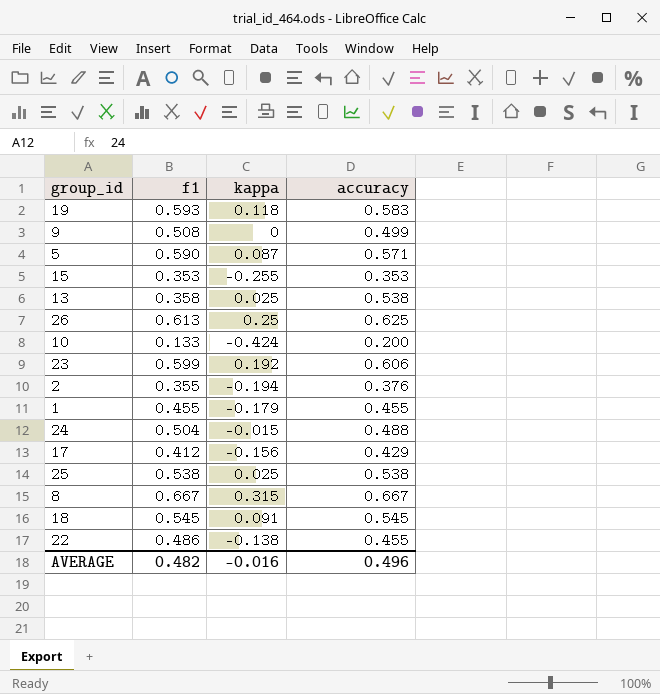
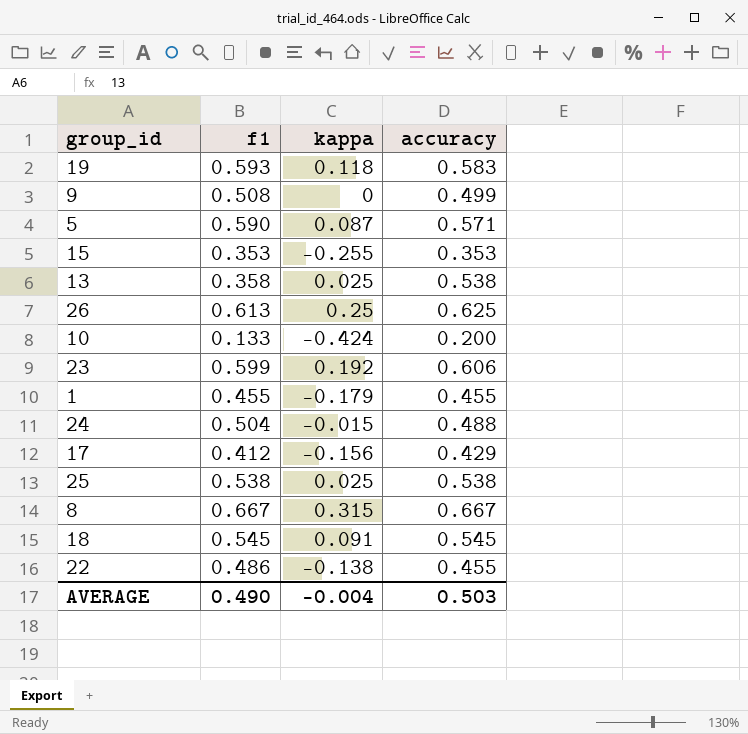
row 2: 0.355 | -0.194 | 0.376 -> none
AVERAGE | f1: 0.482 -> 0.490
AVERAGE | kappa: -0.016 -> -0.004
AVERAGE | accuracy: 0.496 -> 0.503

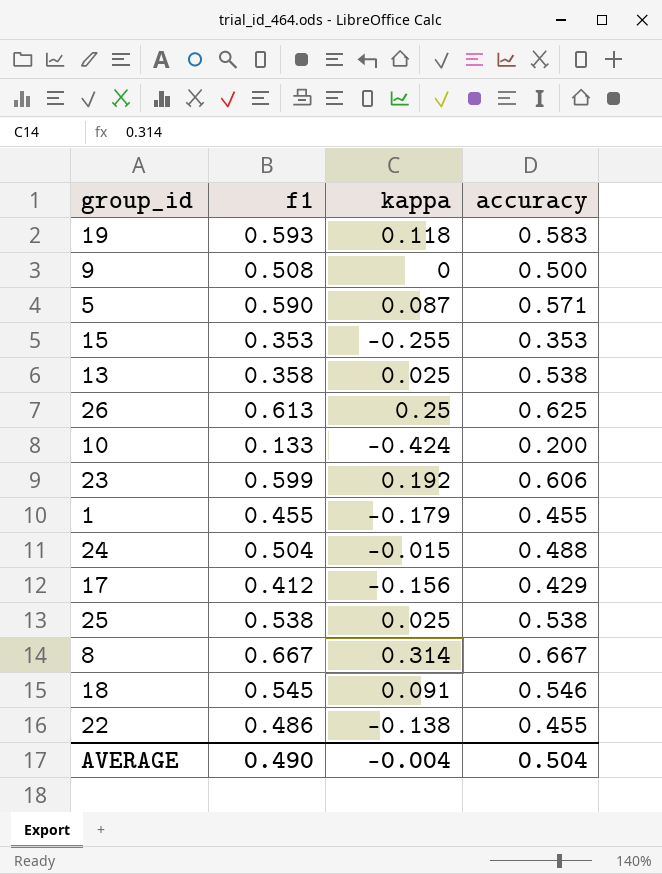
9 | accuracy: 0.499 -> 0.500
8 | kappa: 0.315 -> 0.314
18 | accuracy: 0.545 -> 0.546
AVERAGE | accuracy: 0.503 -> 0.504

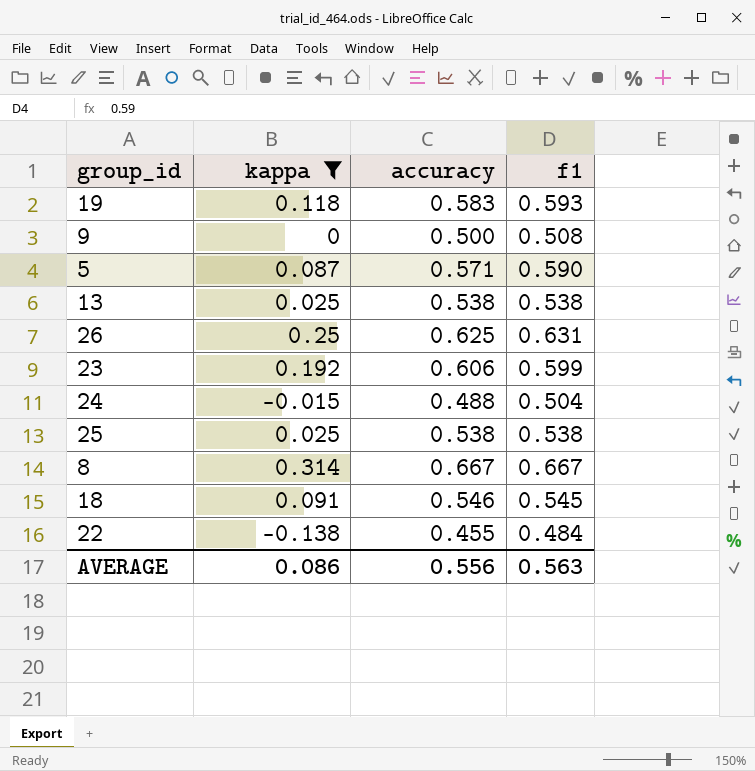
filter: none -> kappa >= -0.138
column f1 | position: 2 -> 4
13 | f1: 0.358 -> 0.538
26 | f1: 0.613 -> 0.631
22 | f1: 0.486 -> 0.484
AVERAGE | kappa: -0.004 -> 0.086
AVERAGE | accuracy: 0.504 -> 0.556
AVERAGE | f1: 0.490 -> 0.563

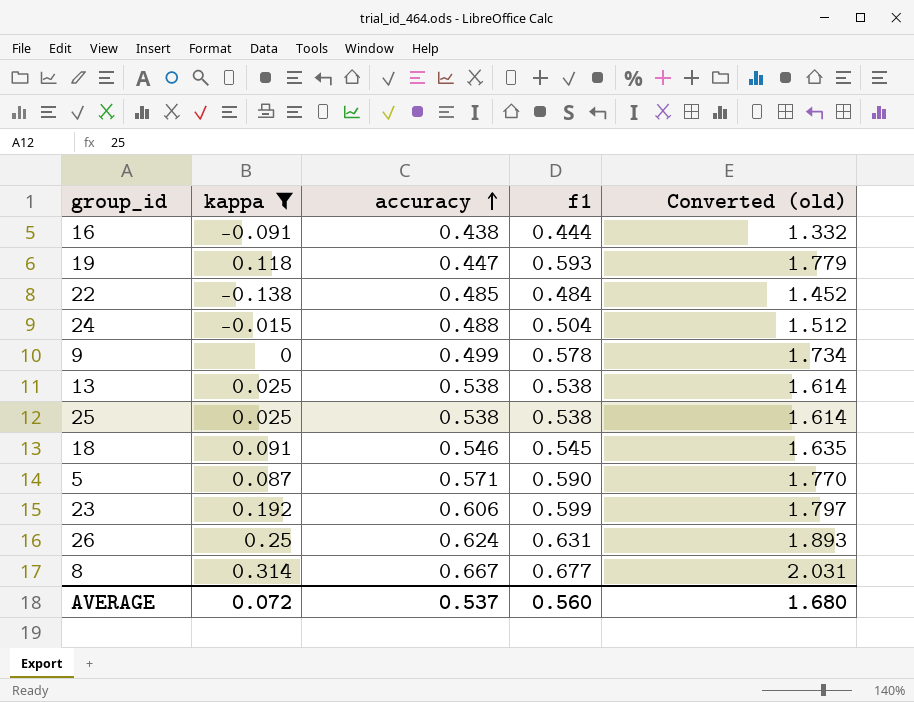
row order: none -> accuracy ascending
column Converted (old) | formula: none -> [f1] * 3
row 16: none -> -0.091 | 0.438 | 0.444 | 1.332
19 | accuracy: 0.583 -> 0.447
22 | accuracy: 0.455 -> 0.485
9 | accuracy: 0.500 -> 0.499
9 | f1: 0.508 -> 0.578
26 | accuracy: 0.625 -> 0.624
8 | f1: 0.667 -> 0.677
AVERAGE | kappa: 0.086 -> 0.072
AVERAGE | accuracy: 0.556 -> 0.537
AVERAGE | f1: 0.563 -> 0.560

